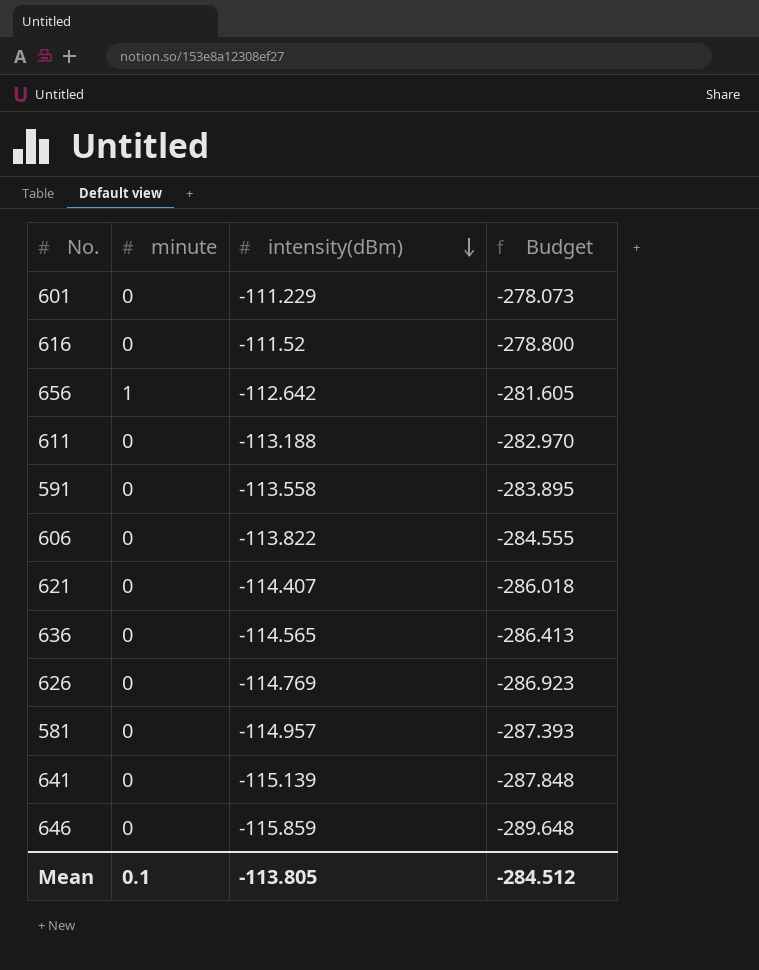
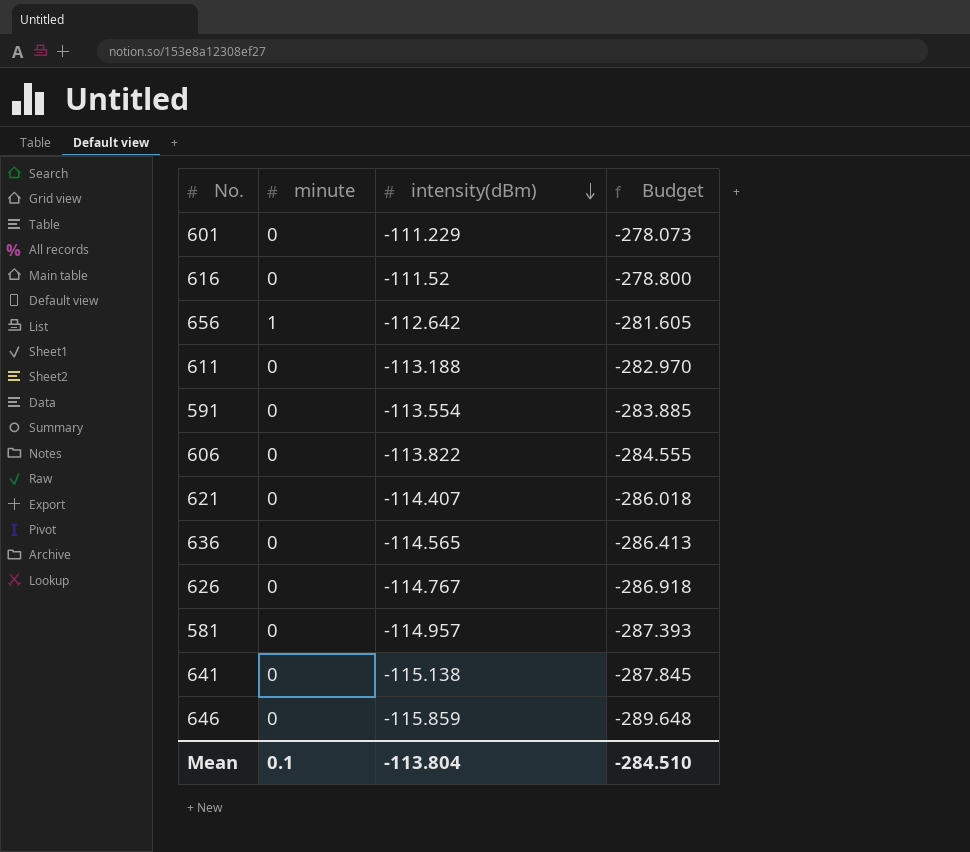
591 | intensity(dBm): -113.558 -> -113.554
591 | Budget: -283.895 -> -283.885
626 | intensity(dBm): -114.769 -> -114.767
626 | Budget: -286.923 -> -286.918
641 | intensity(dBm): -115.139 -> -115.138
641 | Budget: -287.848 -> -287.845
Mean | intensity(dBm): -113.805 -> -113.804
Mean | Budget: -284.512 -> -284.510

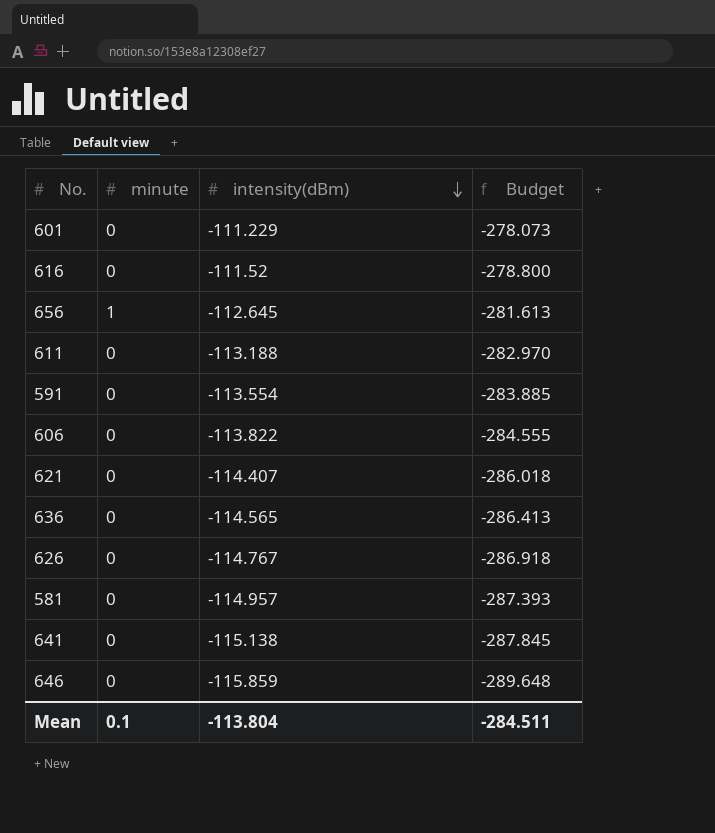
656 | intensity(dBm): -112.642 -> -112.645
656 | Budget: -281.605 -> -281.613
Mean | Budget: -284.510 -> -284.511

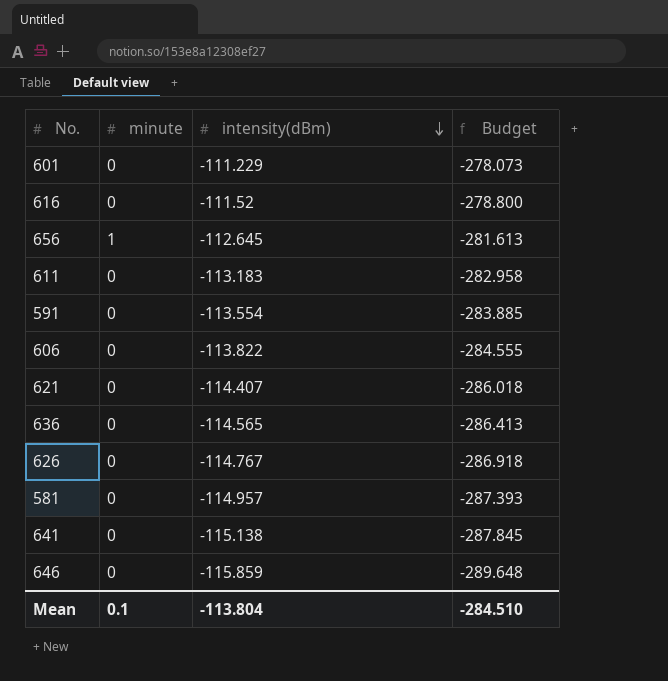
611 | intensity(dBm): -113.188 -> -113.183
611 | Budget: -282.970 -> -282.958
Mean | Budget: -284.511 -> -284.510

